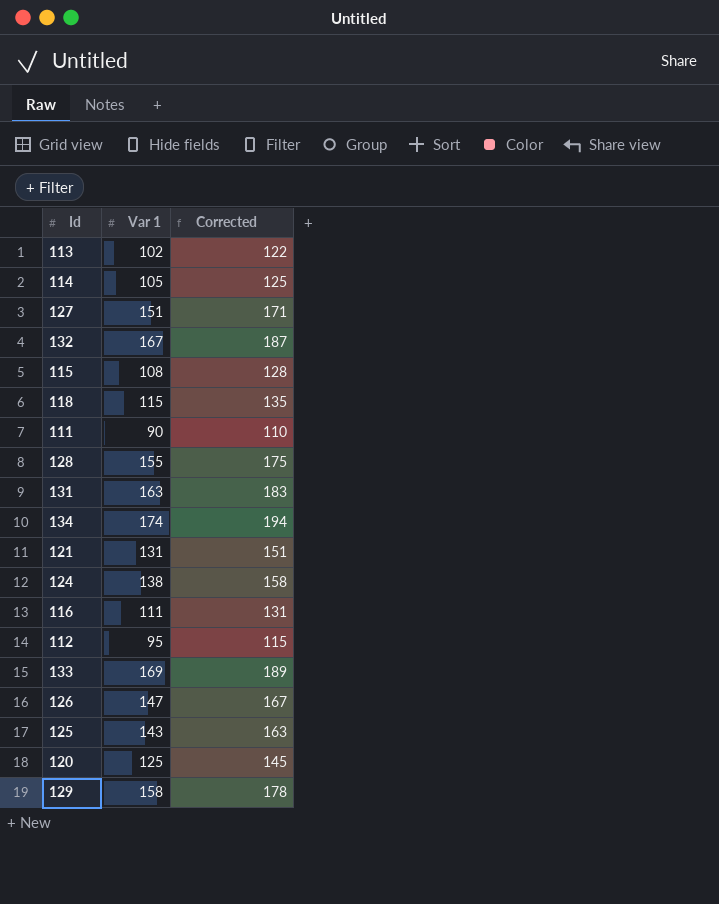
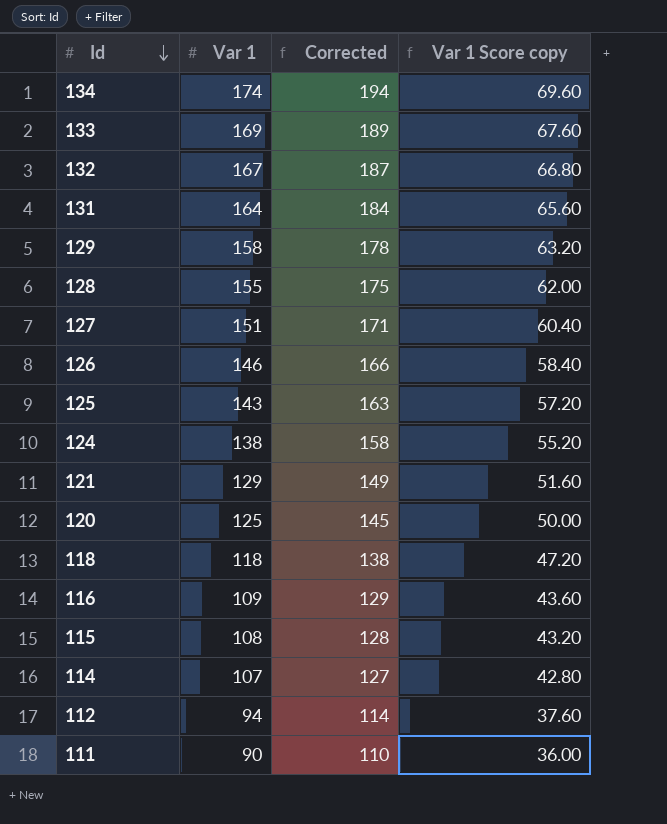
row order: none -> Id descending
column Var 1 Score copy | formula: none -> [Var 1] * 0.4
row 113: 102 | 122 -> none
131 | Var 1: 163 -> 164
131 | Corrected: 183 -> 184
126 | Var 1: 147 -> 146
126 | Corrected: 167 -> 166
121 | Var 1: 131 -> 129
121 | Corrected: 151 -> 149
118 | Var 1: 115 -> 118
118 | Corrected: 135 -> 138
116 | Var 1: 111 -> 109
116 | Corrected: 131 -> 129
114 | Var 1: 105 -> 107
114 | Corrected: 125 -> 127
112 | Var 1: 95 -> 94
112 | Corrected: 115 -> 114

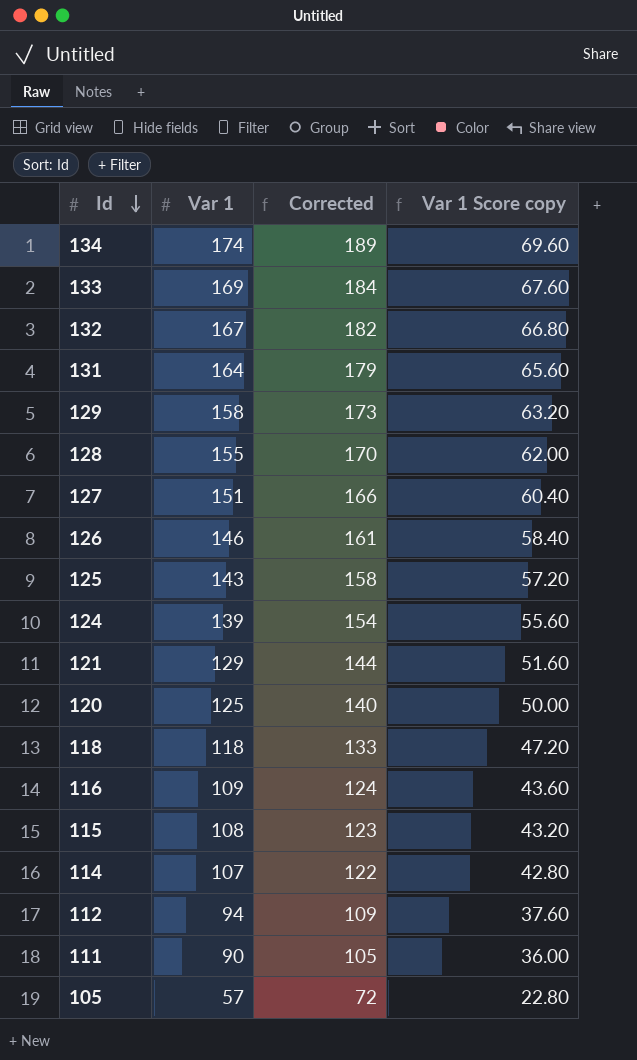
column Corrected | formula: [Var 1] + 20 -> [Var 1] + 15
124 | Var 1: 138 -> 139
124 | Var 1 Score copy: 55.20 -> 55.60
row 105: none -> 57 | 72 | 22.80

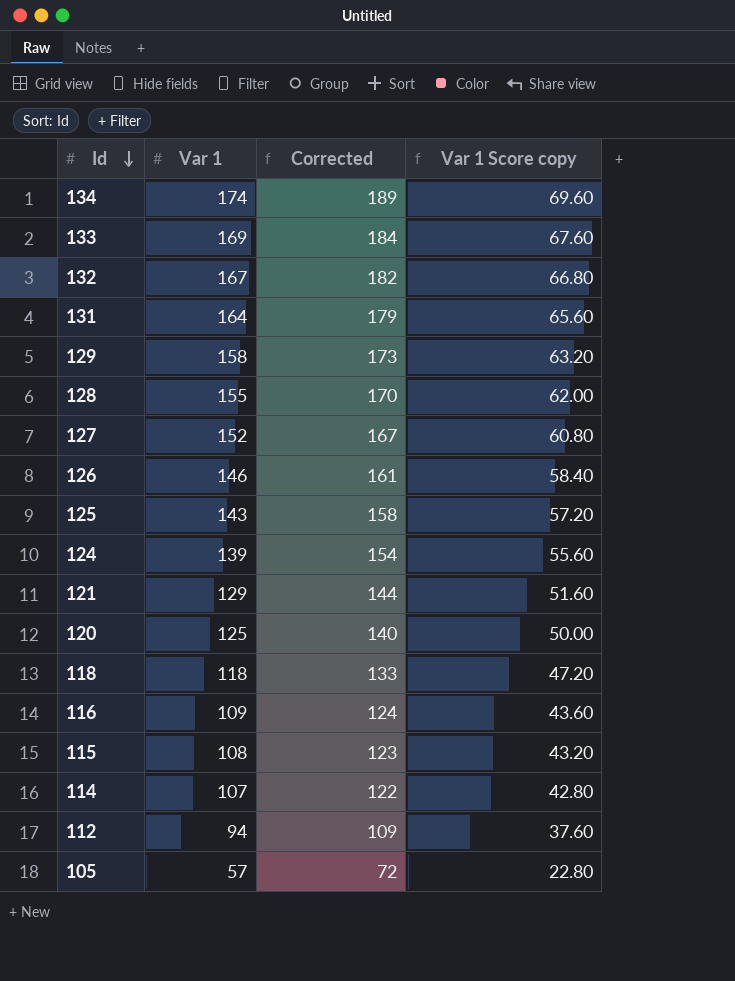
row 111: 90 | 105 | 36.00 -> none
127 | Var 1: 151 -> 152
127 | Corrected: 166 -> 167
127 | Var 1 Score copy: 60.40 -> 60.80

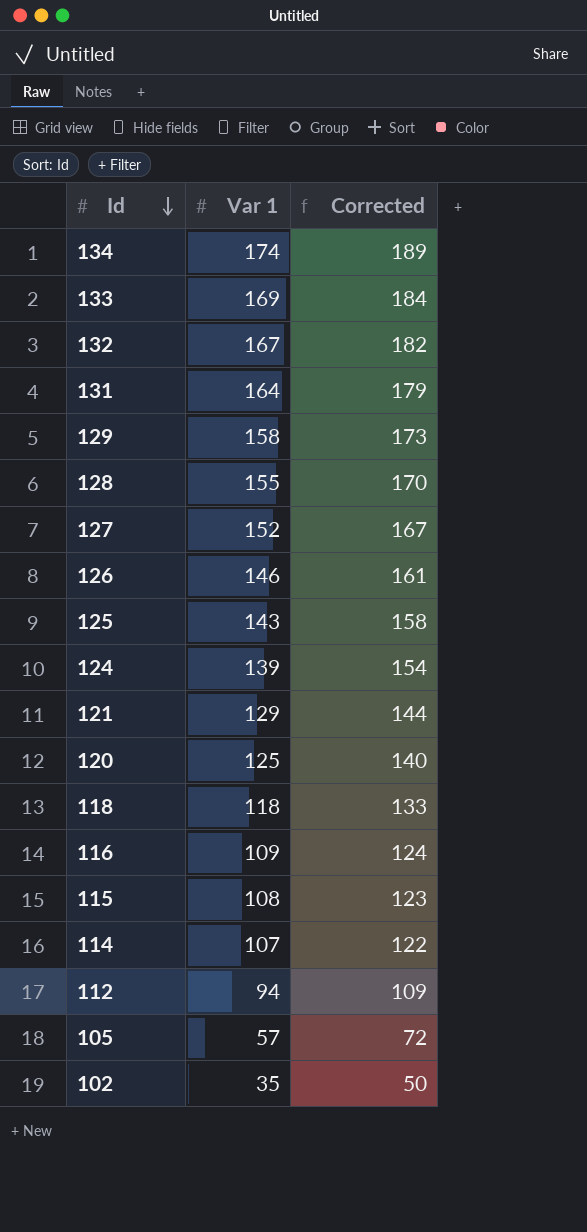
column Var 1 Score copy | formula: [Var 1] * 0.4 -> none
row 102: none -> 35 | 50

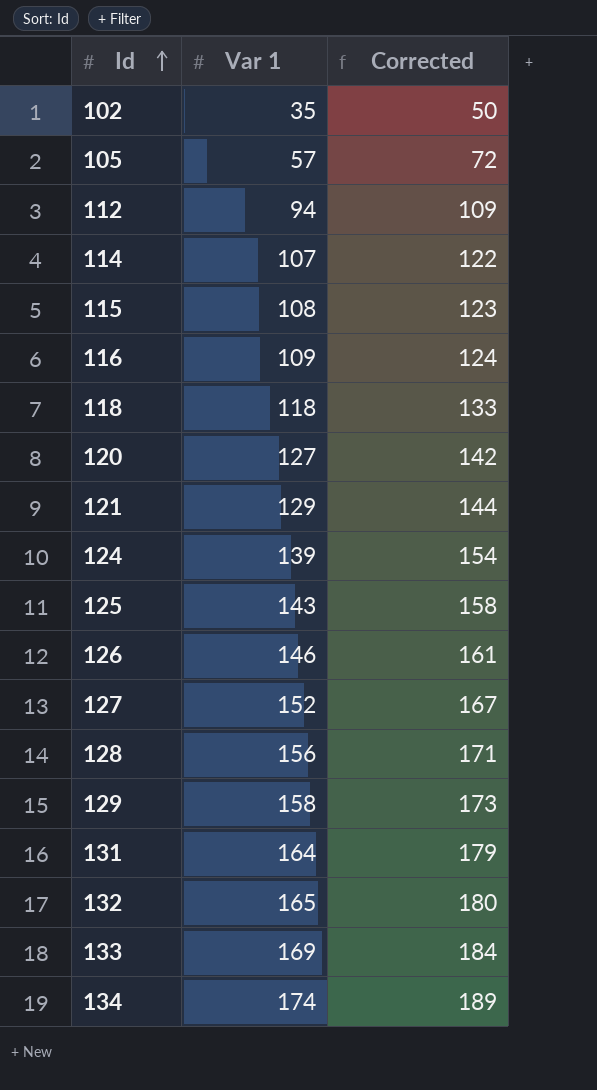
row order: Id descending -> Id ascending
120 | Var 1: 125 -> 127
120 | Corrected: 140 -> 142
128 | Var 1: 155 -> 156
128 | Corrected: 170 -> 171
132 | Var 1: 167 -> 165
132 | Corrected: 182 -> 180

